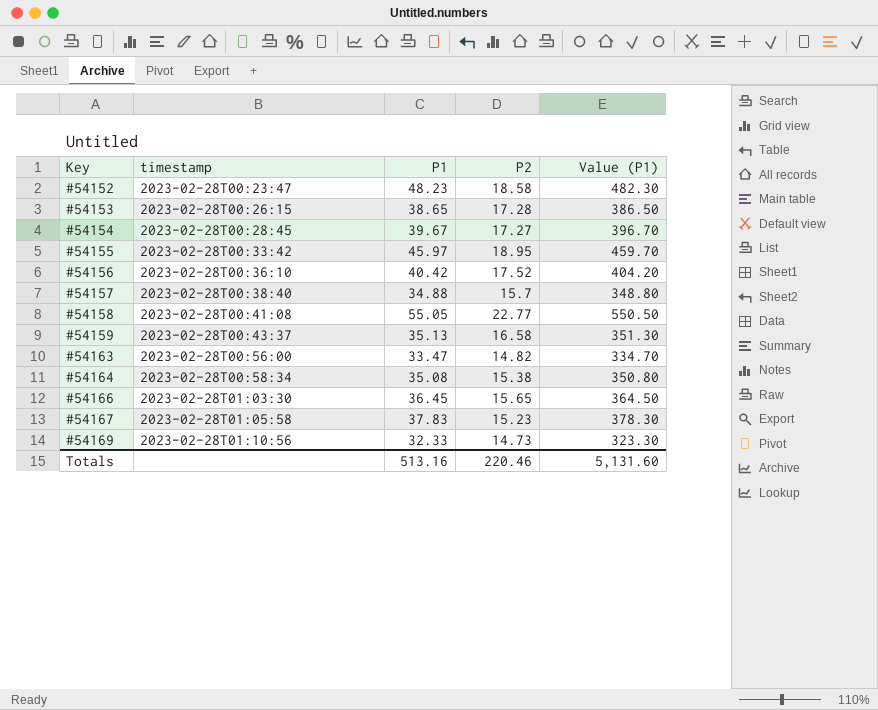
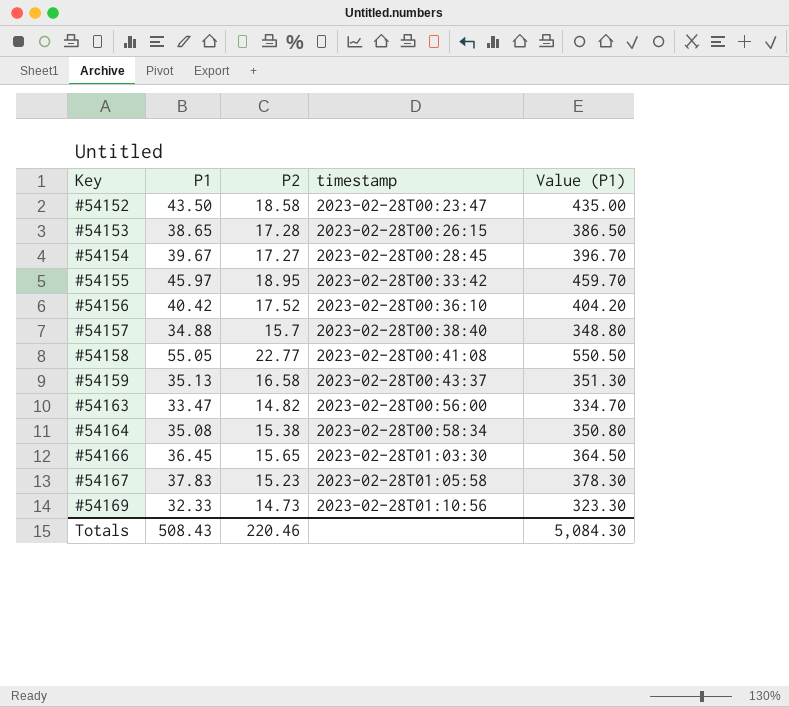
column timestamp | position: 2 -> 4
#54152 | P1: 48.23 -> 43.50
#54152 | Value (P1): 482.30 -> 435.00
Totals | P1: 513.16 -> 508.43
Totals | Value (P1): 5,131.60 -> 5,084.30

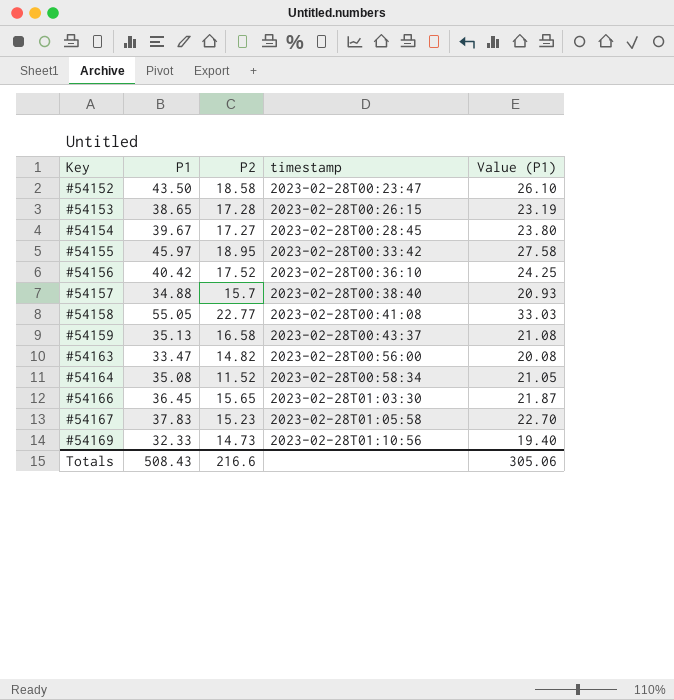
column Value (P1) | formula: [P1] * 10 -> [P1] * 0.6
#54164 | P2: 15.38 -> 11.52
Totals | P2: 220.46 -> 216.6
Totals | Value (P1): 5,084.30 -> 305.06

